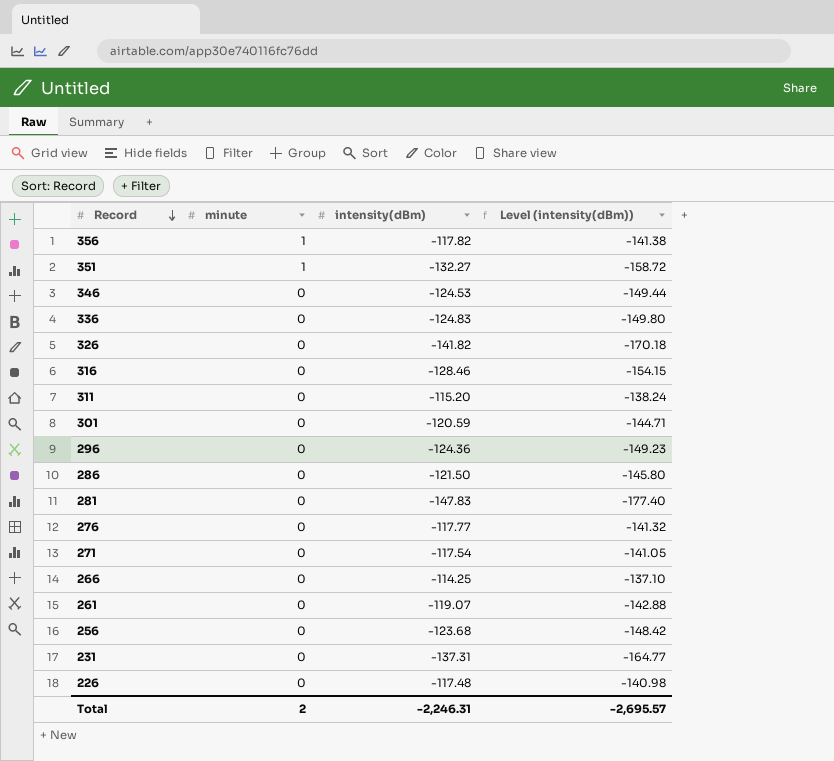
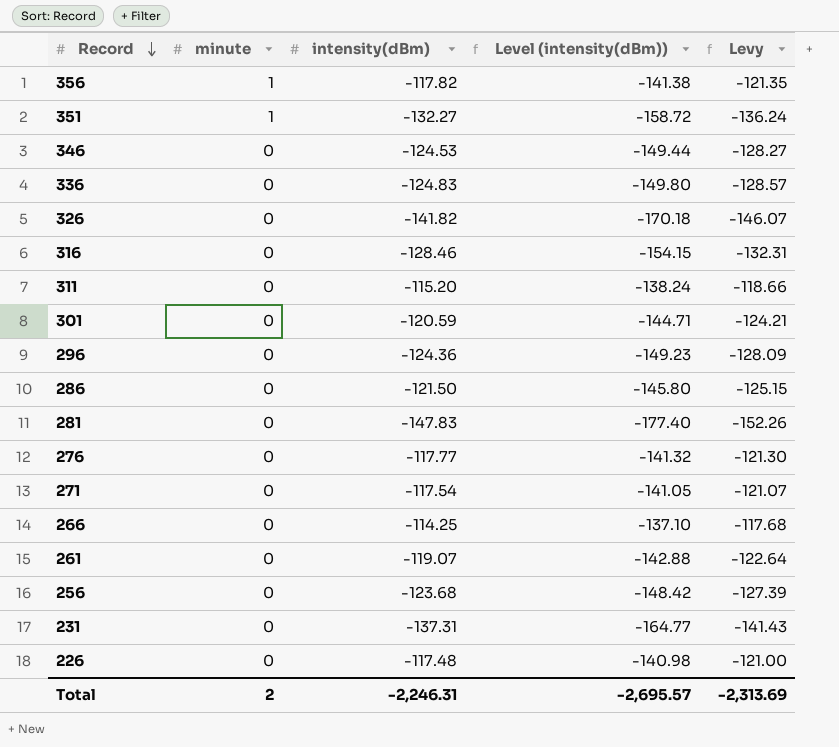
column Levy | formula: none -> [intensity(dBm)] * 1.03

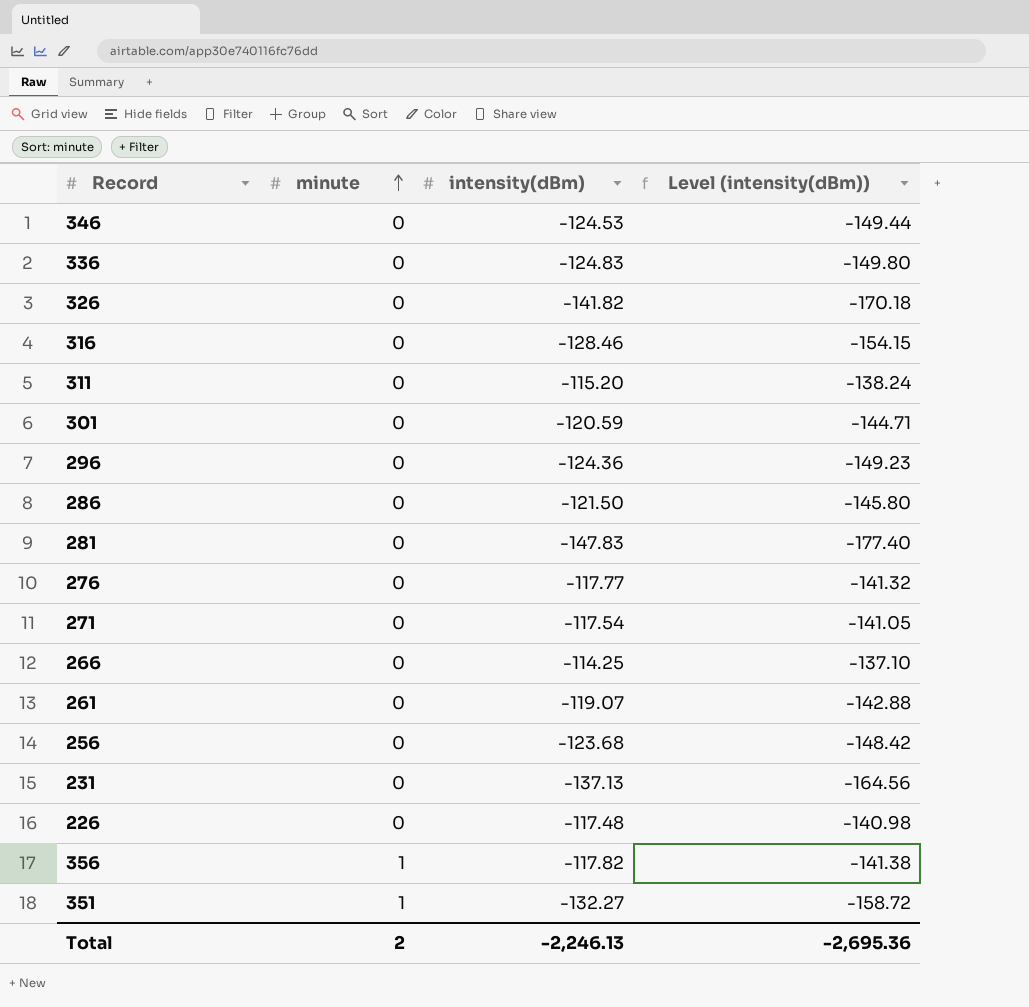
row order: Record descending -> minute ascending
column Levy | formula: [intensity(dBm)] * 1.03 -> none
231 | intensity(dBm): -137.31 -> -137.13
231 | Level (intensity(dBm)): -164.77 -> -164.56
Total | intensity(dBm): -2,246.31 -> -2,246.13
Total | Level (intensity(dBm)): -2,695.57 -> -2,695.36

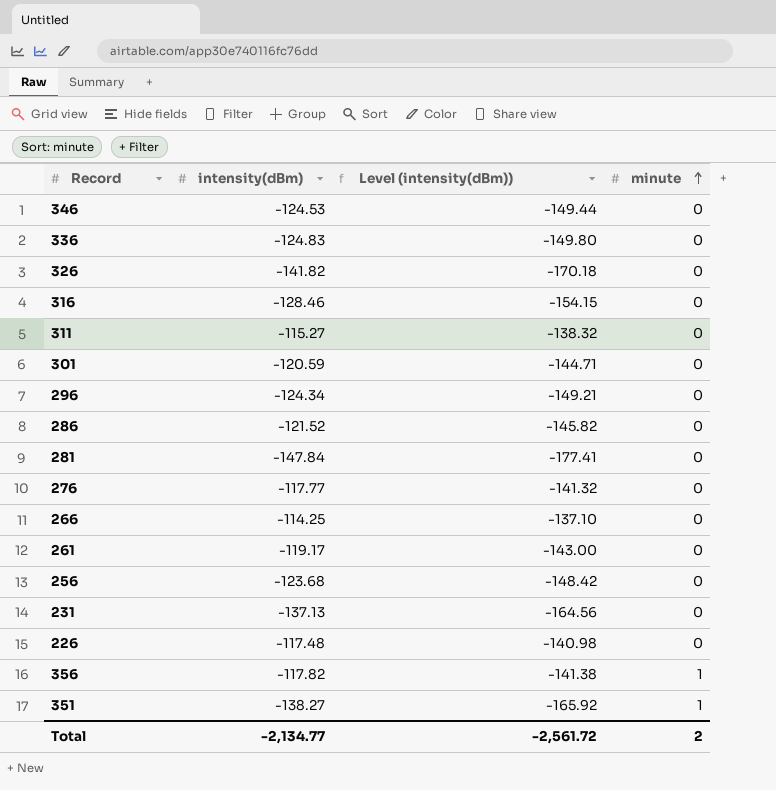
column minute | position: 2 -> 4
row 271: 0 | -117.54 | -141.05 -> none
311 | intensity(dBm): -115.20 -> -115.27
311 | Level (intensity(dBm)): -138.24 -> -138.32
296 | intensity(dBm): -124.36 -> -124.34
296 | Level (intensity(dBm)): -149.23 -> -149.21
286 | intensity(dBm): -121.50 -> -121.52
286 | Level (intensity(dBm)): -145.80 -> -145.82
281 | intensity(dBm): -147.83 -> -147.84
281 | Level (intensity(dBm)): -177.40 -> -177.41
261 | intensity(dBm): -119.07 -> -119.17
261 | Level (intensity(dBm)): -142.88 -> -143.00
351 | intensity(dBm): -132.27 -> -138.27
351 | Level (intensity(dBm)): -158.72 -> -165.92
Total | intensity(dBm): -2,246.13 -> -2,134.77
Total | Level (intensity(dBm)): -2,695.36 -> -2,561.72

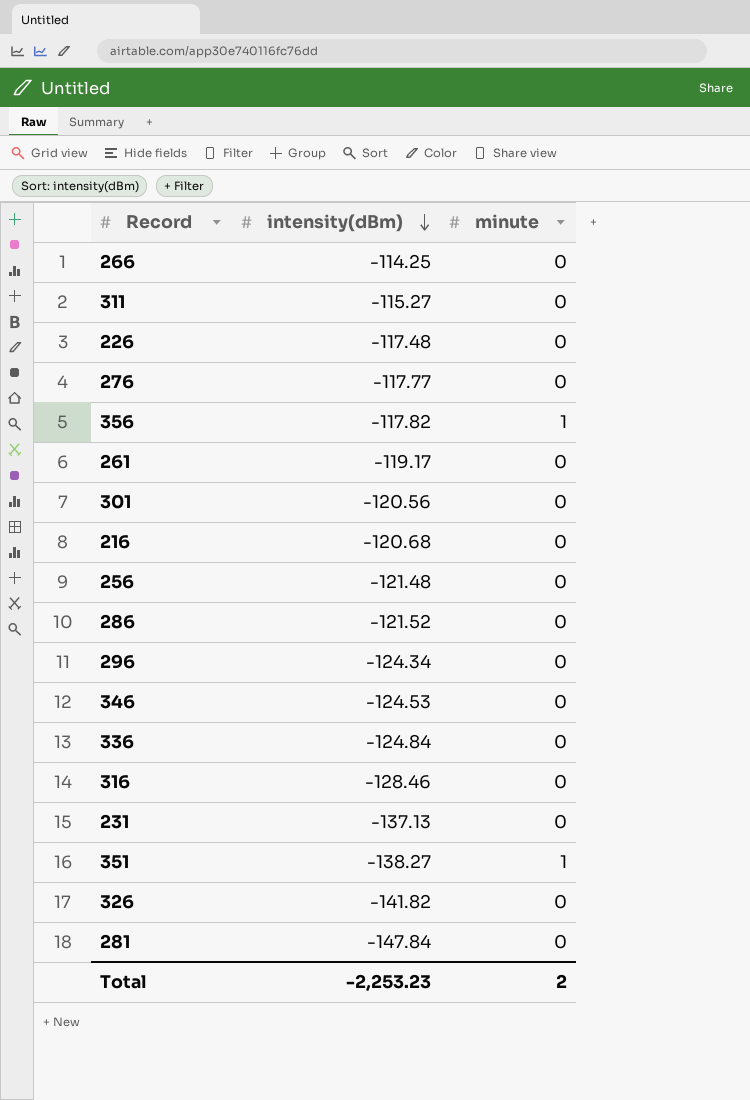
row order: minute ascending -> intensity(dBm) descending
column Level (intensity(dBm)) | formula: [intensity(dBm)] * 1.2 -> none
301 | intensity(dBm): -120.59 -> -120.56
row 216: none -> -120.68 | 0
256 | intensity(dBm): -123.68 -> -121.48
336 | intensity(dBm): -124.83 -> -124.84
Total | intensity(dBm): -2,134.77 -> -2,253.23

